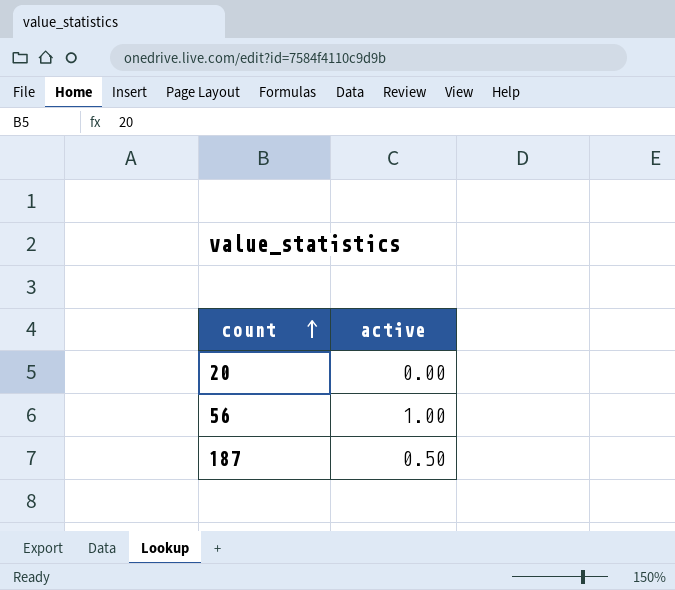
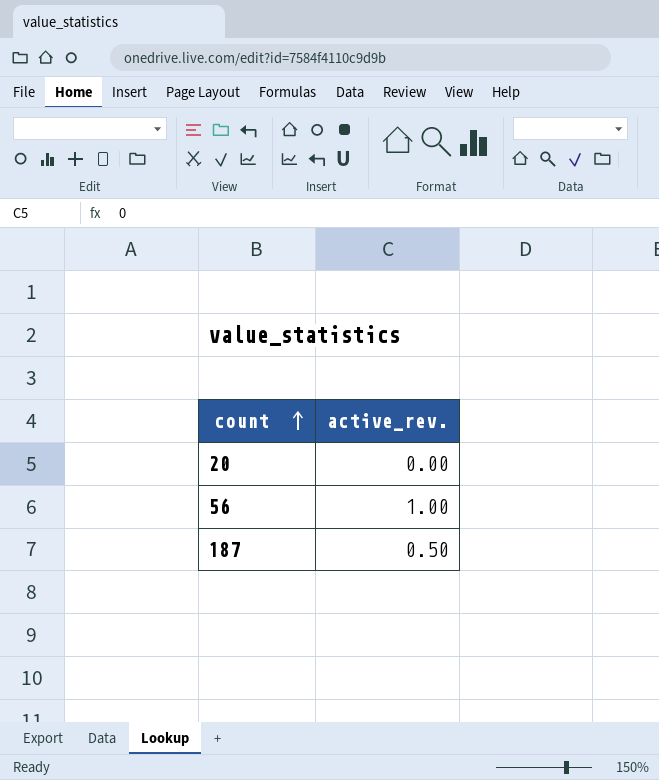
column name: active -> active_rev.

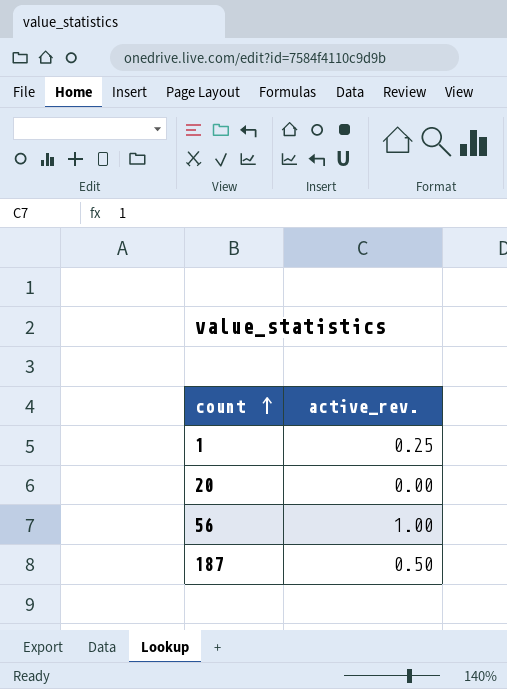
row 1: none -> 0.25

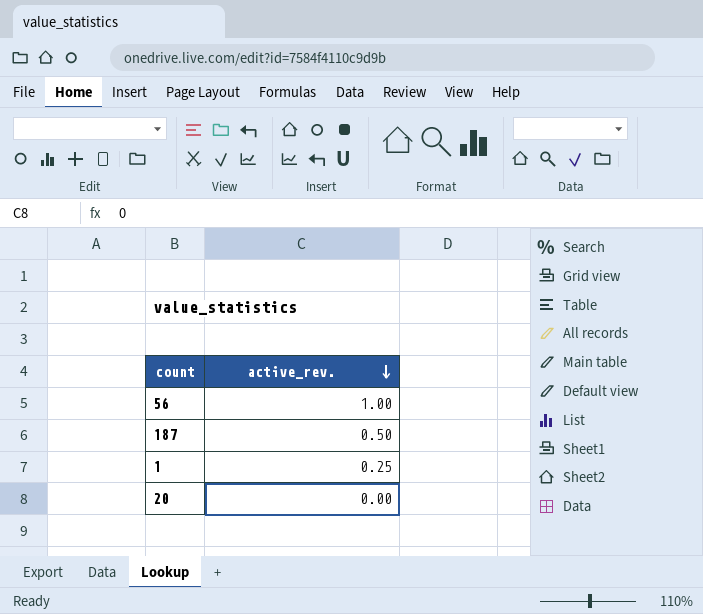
row order: count ascending -> active_rev. descending

